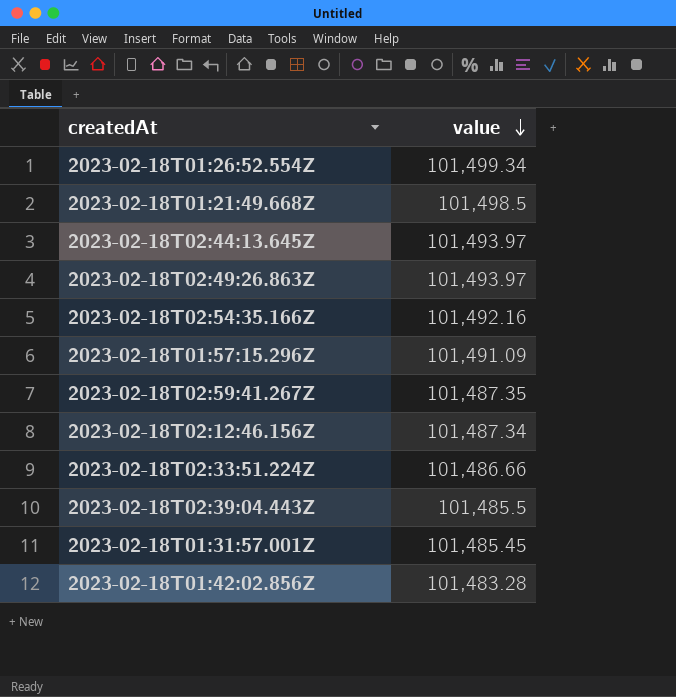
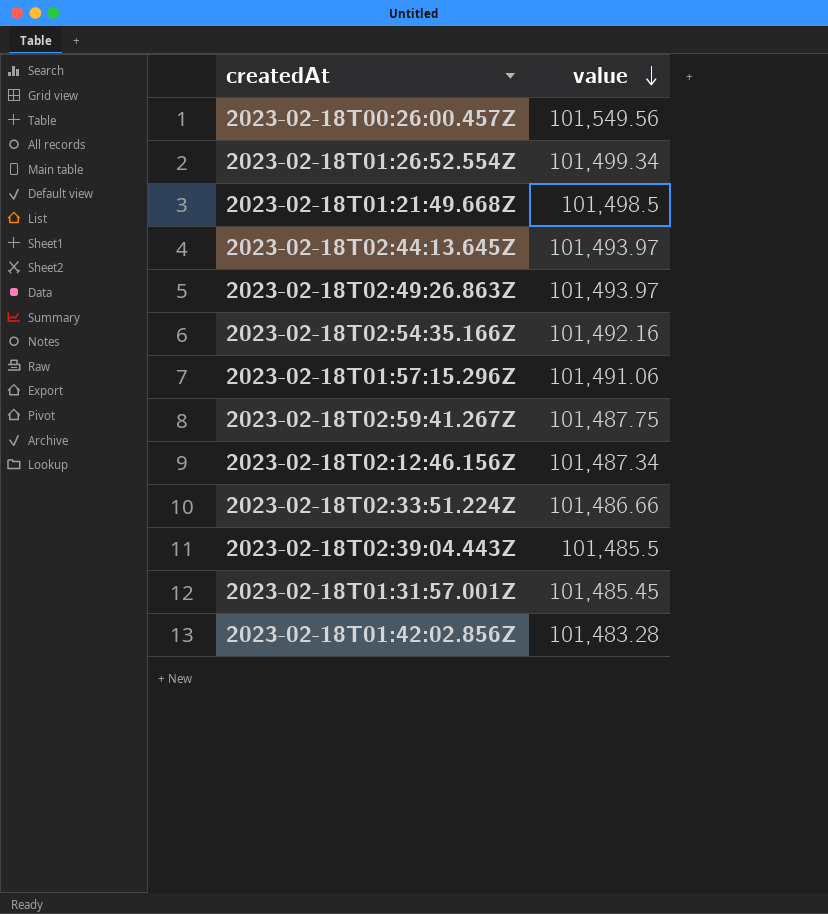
row 2023-02-18T00:26:00.457Z: none -> 101,549.56
2023-02-18T01:57:15.296Z | value: 101,491.09 -> 101,491.06
2023-02-18T02:59:41.267Z | value: 101,487.35 -> 101,487.75

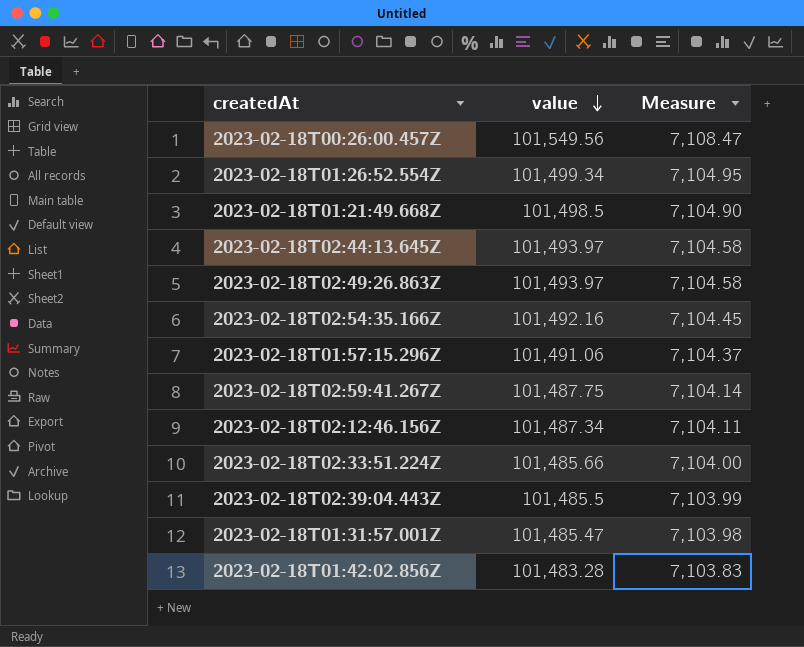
column Measure | formula: none -> [value] * 0.07
2023-02-18T02:33:51.224Z | value: 101,486.66 -> 101,485.66
2023-02-18T01:31:57.001Z | value: 101,485.45 -> 101,485.47

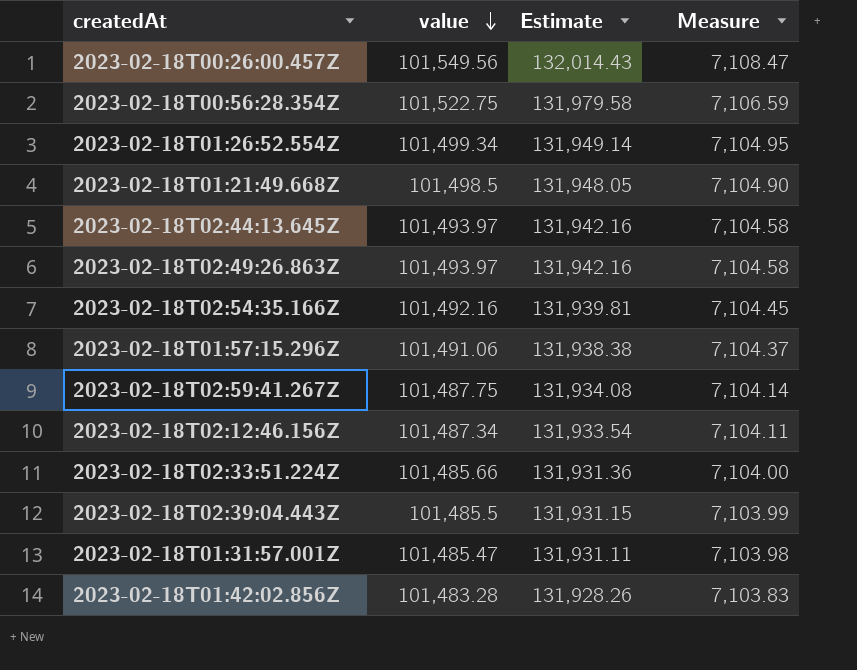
column Estimate | formula: none -> [value] * 1.3
row 2023-02-18T00:56:28.354Z: none -> 101,522.75 | 131,979.58 | 7,106.59

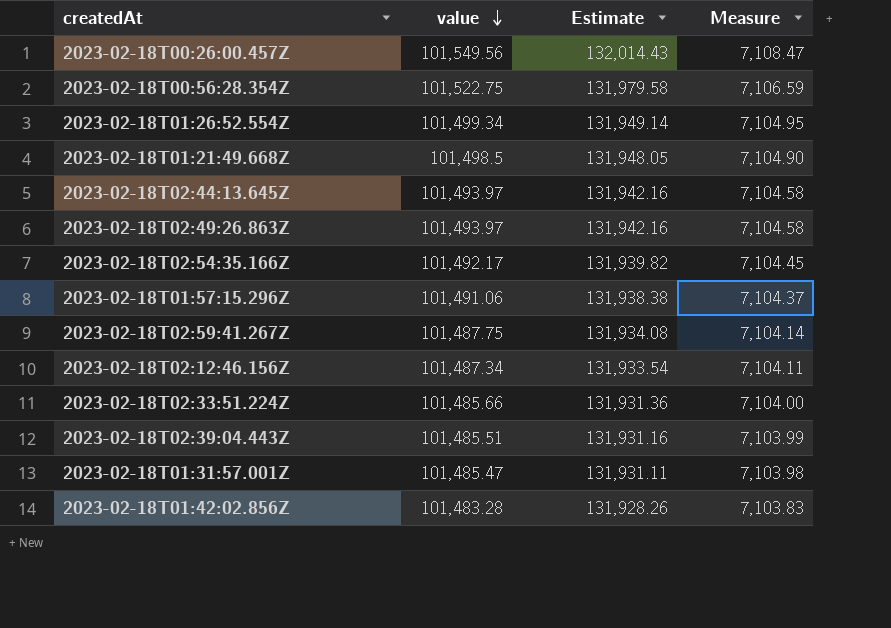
2023-02-18T02:54:35.166Z | value: 101,492.16 -> 101,492.17
2023-02-18T02:54:35.166Z | Estimate: 131,939.81 -> 131,939.82
2023-02-18T02:39:04.443Z | value: 101,485.5 -> 101,485.51
2023-02-18T02:39:04.443Z | Estimate: 131,931.15 -> 131,931.16

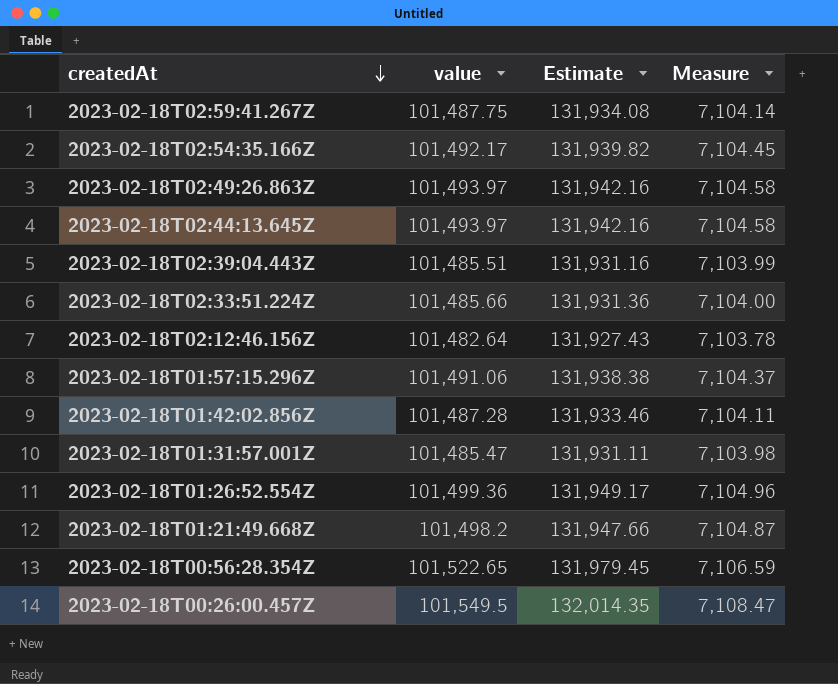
row order: value descending -> createdAt descending
2023-02-18T02:12:46.156Z | value: 101,487.34 -> 101,482.64
2023-02-18T02:12:46.156Z | Estimate: 131,933.54 -> 131,927.43
2023-02-18T02:12:46.156Z | Measure: 7,104.11 -> 7,103.78
2023-02-18T01:42:02.856Z | value: 101,483.28 -> 101,487.28
2023-02-18T01:42:02.856Z | Estimate: 131,928.26 -> 131,933.46
2023-02-18T01:42:02.856Z | Measure: 7,103.83 -> 7,104.11
2023-02-18T01:26:52.554Z | value: 101,499.34 -> 101,499.36
2023-02-18T01:26:52.554Z | Estimate: 131,949.14 -> 131,949.17
2023-02-18T01:26:52.554Z | Measure: 7,104.95 -> 7,104.96
2023-02-18T01:21:49.668Z | value: 101,498.5 -> 101,498.2
2023-02-18T01:21:49.668Z | Estimate: 131,948.05 -> 131,947.66
2023-02-18T01:21:49.668Z | Measure: 7,104.90 -> 7,104.87
2023-02-18T00:56:28.354Z | value: 101,522.75 -> 101,522.65
2023-02-18T00:56:28.354Z | Estimate: 131,979.58 -> 131,979.45
2023-02-18T00:26:00.457Z | value: 101,549.56 -> 101,549.5
2023-02-18T00:26:00.457Z | Estimate: 132,014.43 -> 132,014.35

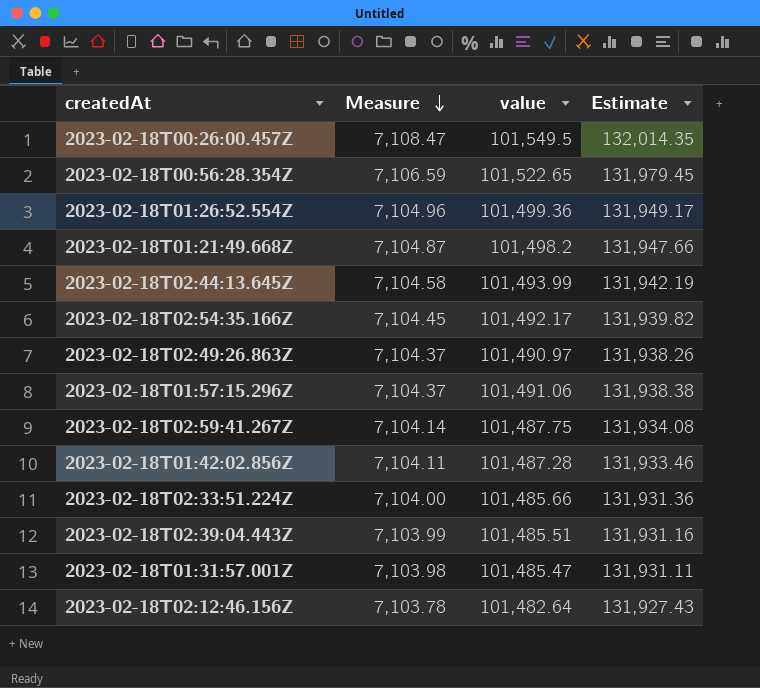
row order: createdAt descending -> Measure descending
column Measure | position: 4 -> 2
2023-02-18T02:44:13.645Z | value: 101,493.97 -> 101,493.99
2023-02-18T02:44:13.645Z | Estimate: 131,942.16 -> 131,942.19
2023-02-18T02:49:26.863Z | Measure: 7,104.58 -> 7,104.37
2023-02-18T02:49:26.863Z | value: 101,493.97 -> 101,490.97
2023-02-18T02:49:26.863Z | Estimate: 131,942.16 -> 131,938.26

